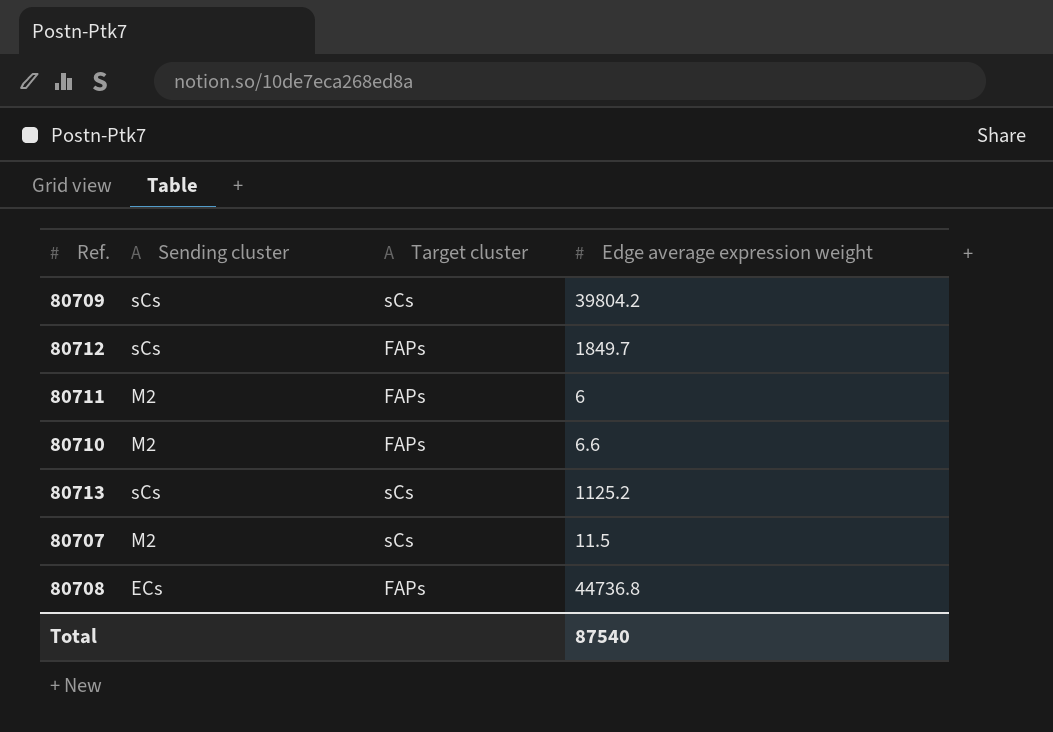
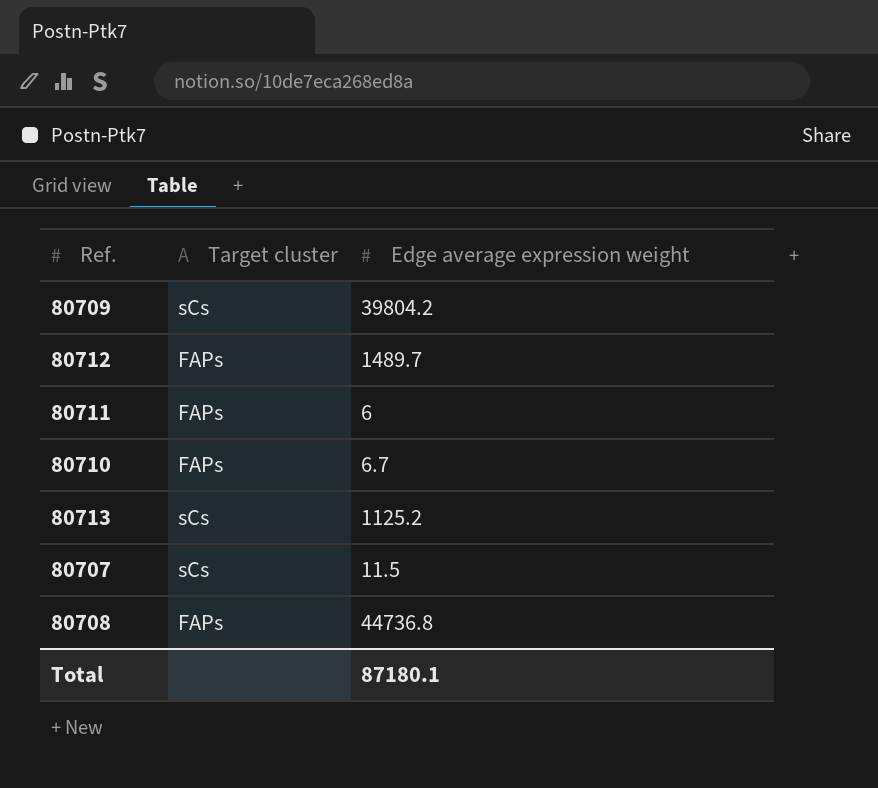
column Sending cluster | position: 2 -> none
80712 | Edge average expression weight: 1849.7 -> 1489.7
80710 | Edge average expression weight: 6.6 -> 6.7
Total | Edge average expression weight: 87540 -> 87180.1

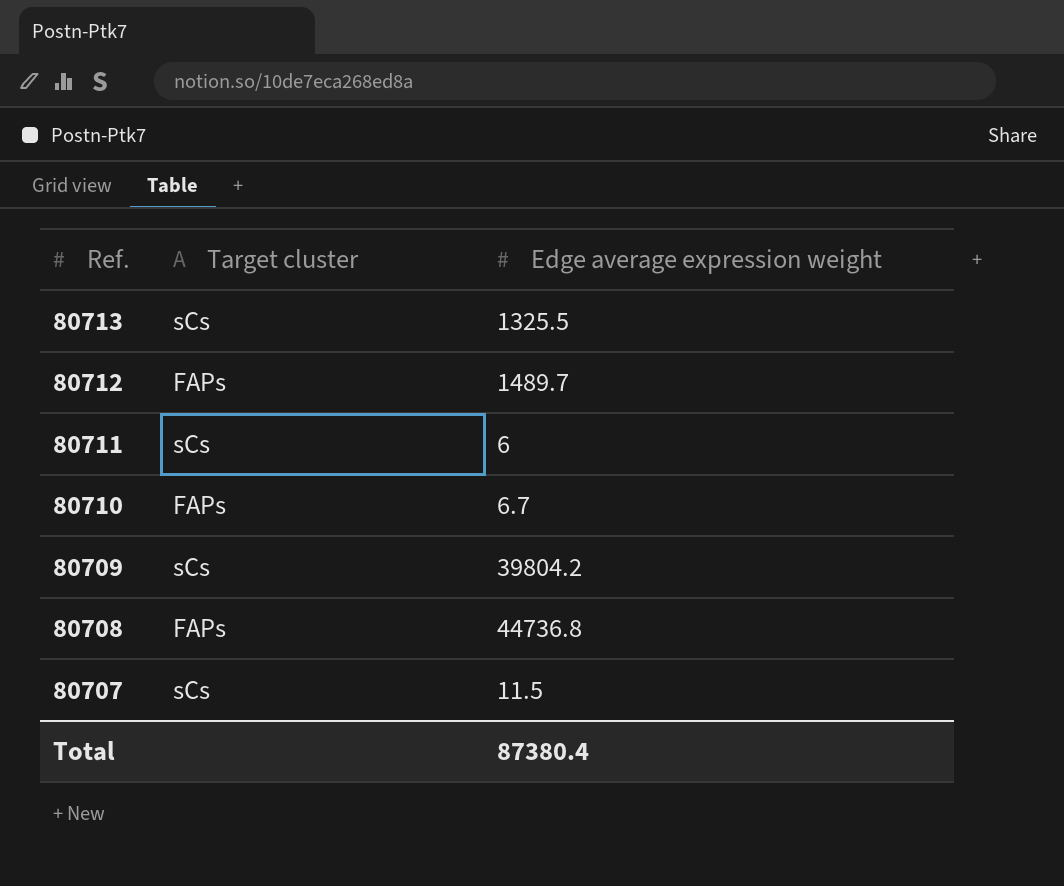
row order: none -> Ref. descending
80713 | Edge average expression weight: 1125.2 -> 1325.5
80711 | Target cluster: FAPs -> sCs
Total | Edge average expression weight: 87180.1 -> 87380.4

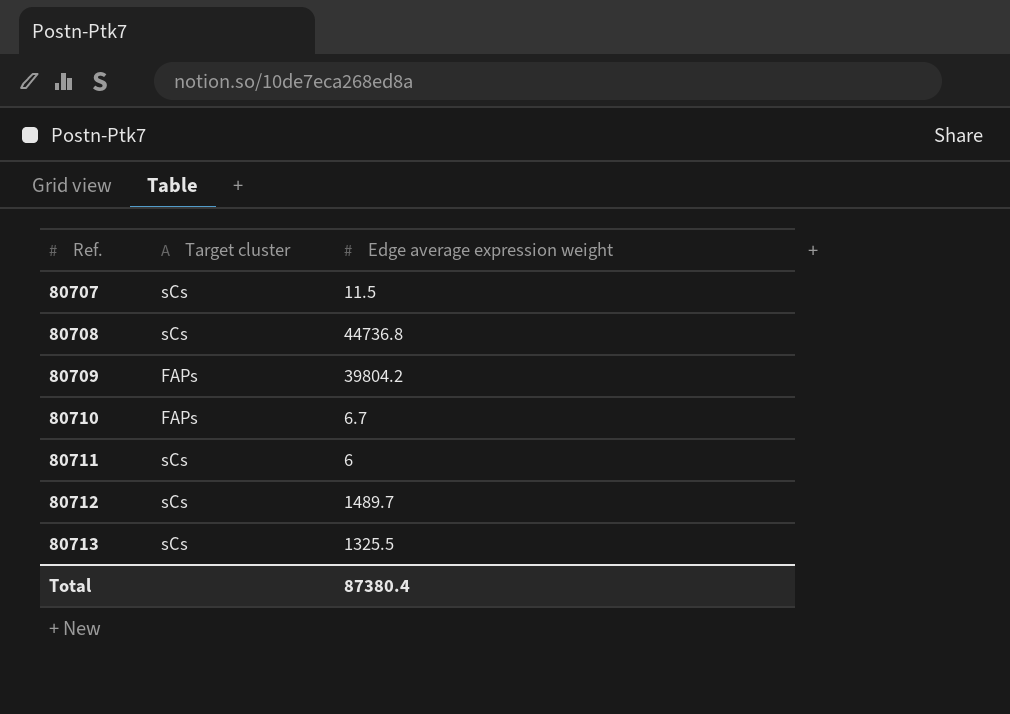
row order: Ref. descending -> Ref. ascending
80708 | Target cluster: FAPs -> sCs
80709 | Target cluster: sCs -> FAPs
80712 | Target cluster: FAPs -> sCs

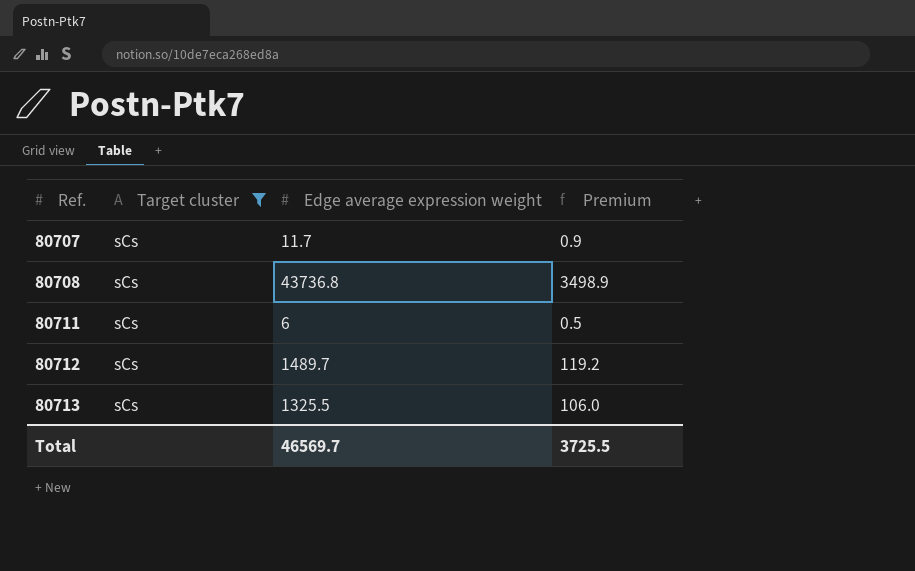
filter: none -> Target cluster = sCs
column Premium | formula: none -> [Edge average expression weight] * 0.08
80707 | Edge average expression weight: 11.5 -> 11.7
80708 | Edge average expression weight: 44736.8 -> 43736.8
Total | Edge average expression weight: 87380.4 -> 46569.7

